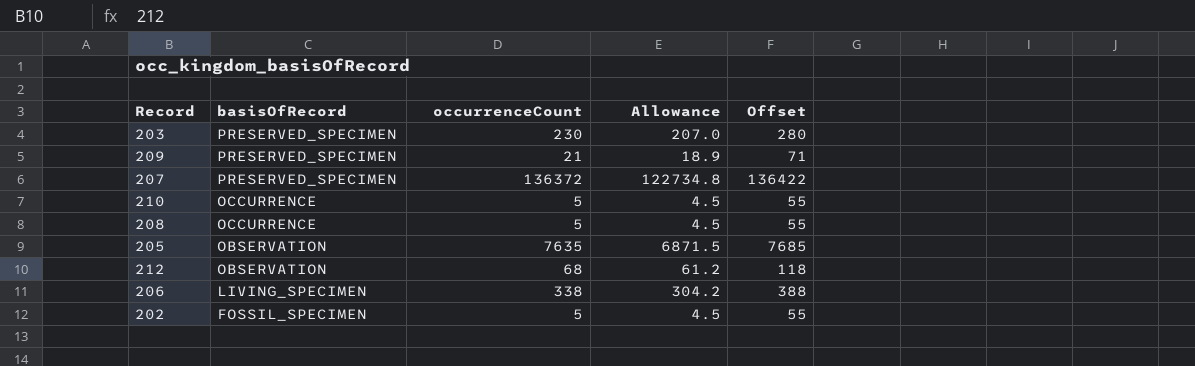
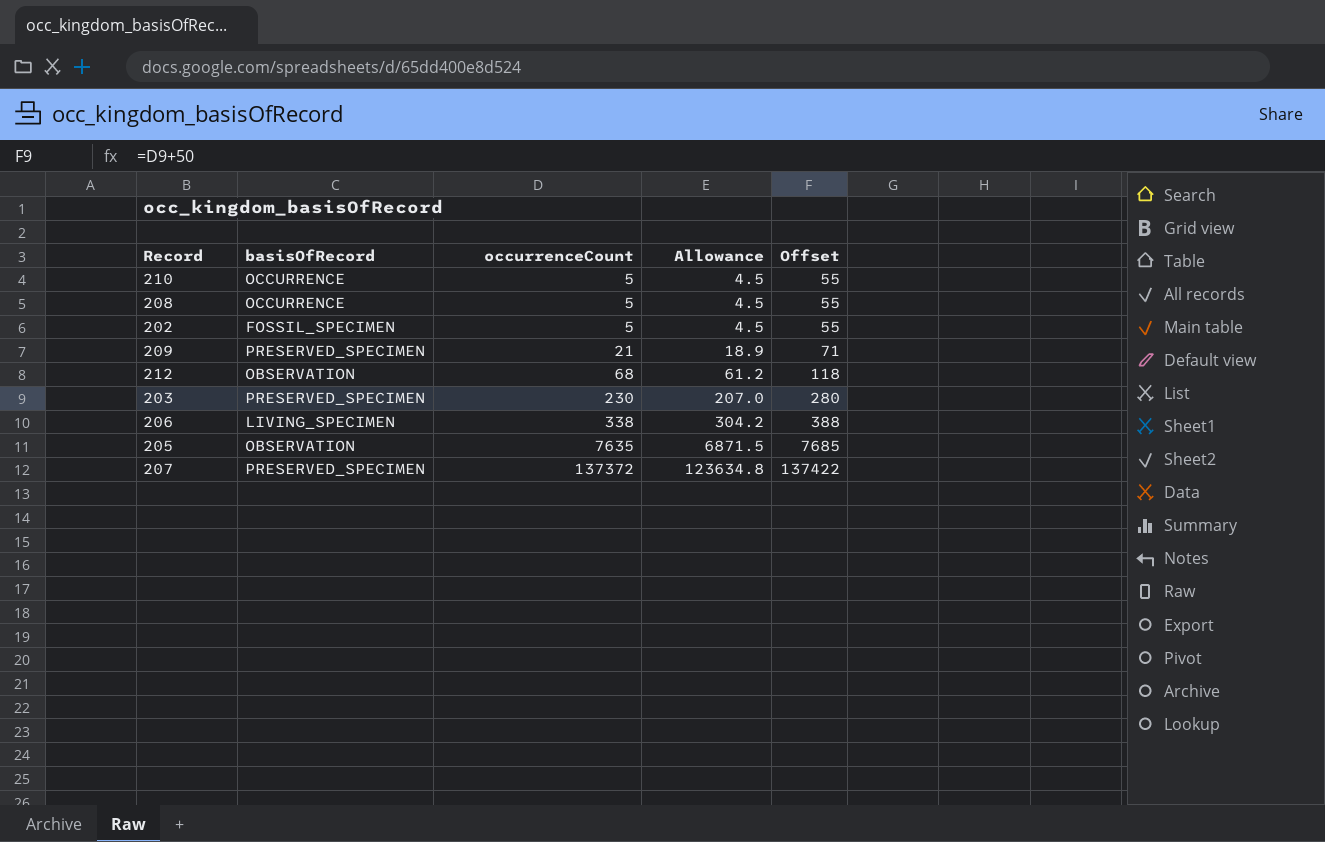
row order: basisOfRecord descending -> occurrenceCount ascending
207 | occurrenceCount: 136372 -> 137372
207 | Allowance: 122734.8 -> 123634.8
207 | Offset: 136422 -> 137422

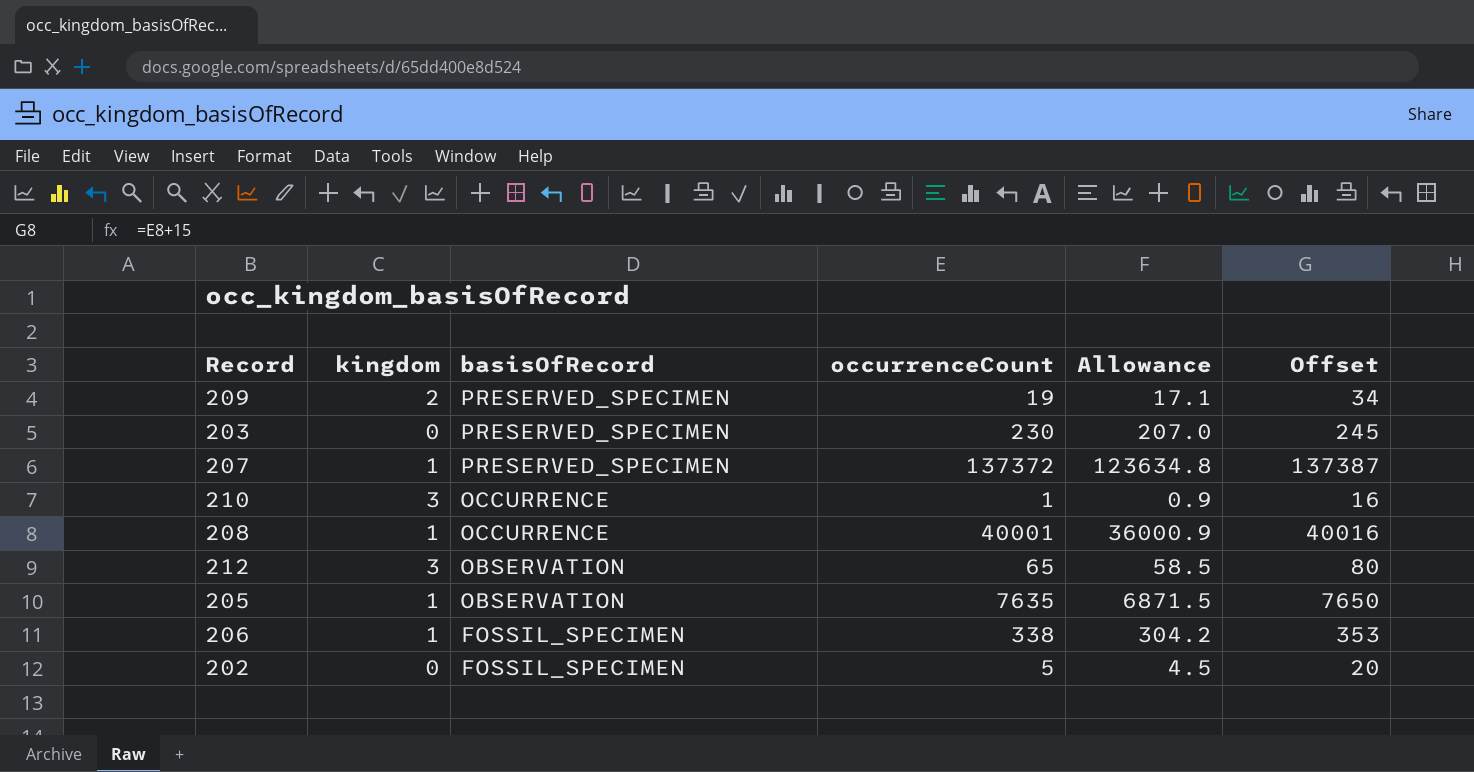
row order: occurrenceCount ascending -> basisOfRecord descending
column kingdom | position: none -> 2
column Offset | formula: [occurrenceCount] + 50 -> [occurrenceCount] + 15
209 | occurrenceCount: 21 -> 19
209 | Allowance: 18.9 -> 17.1
210 | occurrenceCount: 5 -> 1
210 | Allowance: 4.5 -> 0.9
208 | occurrenceCount: 5 -> 40001
208 | Allowance: 4.5 -> 36000.9
212 | occurrenceCount: 68 -> 65
212 | Allowance: 61.2 -> 58.5
206 | basisOfRecord: LIVING_SPECIMEN -> FOSSIL_SPECIMEN

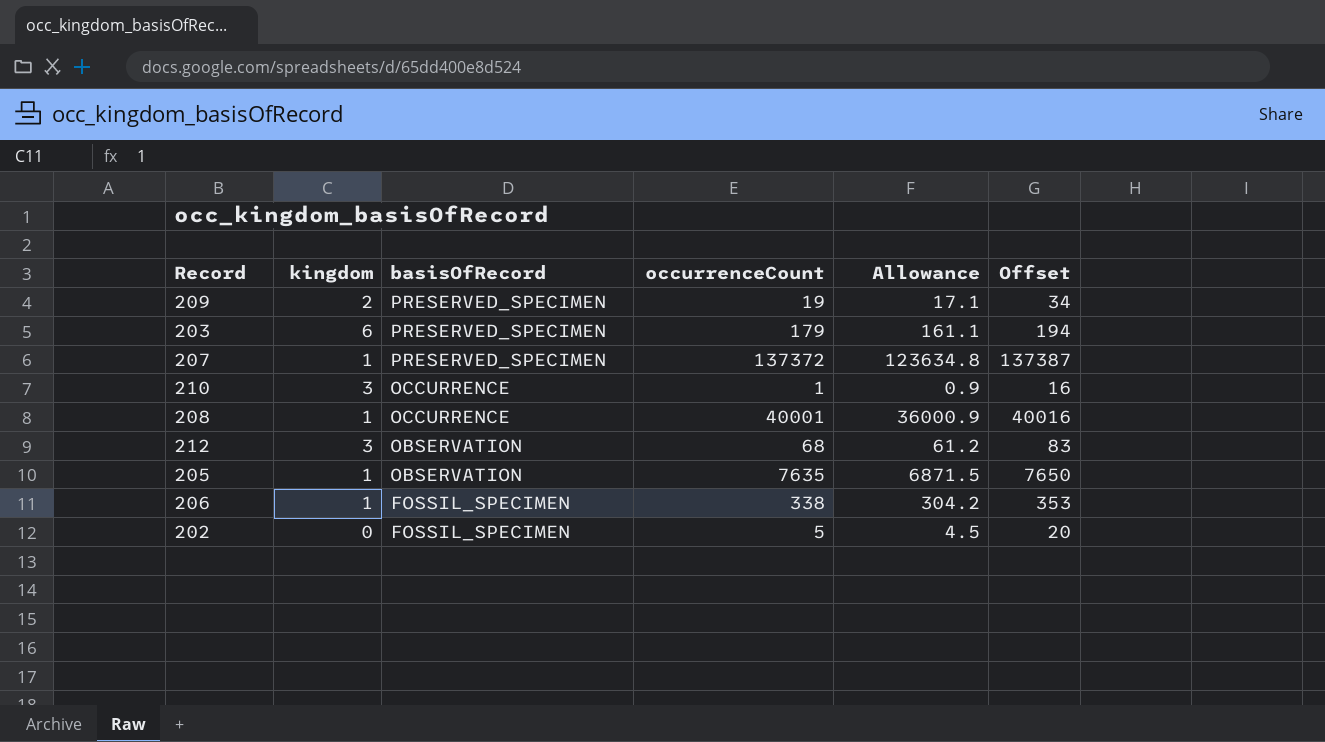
203 | kingdom: 0 -> 6
203 | occurrenceCount: 230 -> 179
203 | Allowance: 207.0 -> 161.1
203 | Offset: 245 -> 194
212 | occurrenceCount: 65 -> 68
212 | Allowance: 58.5 -> 61.2
212 | Offset: 80 -> 83

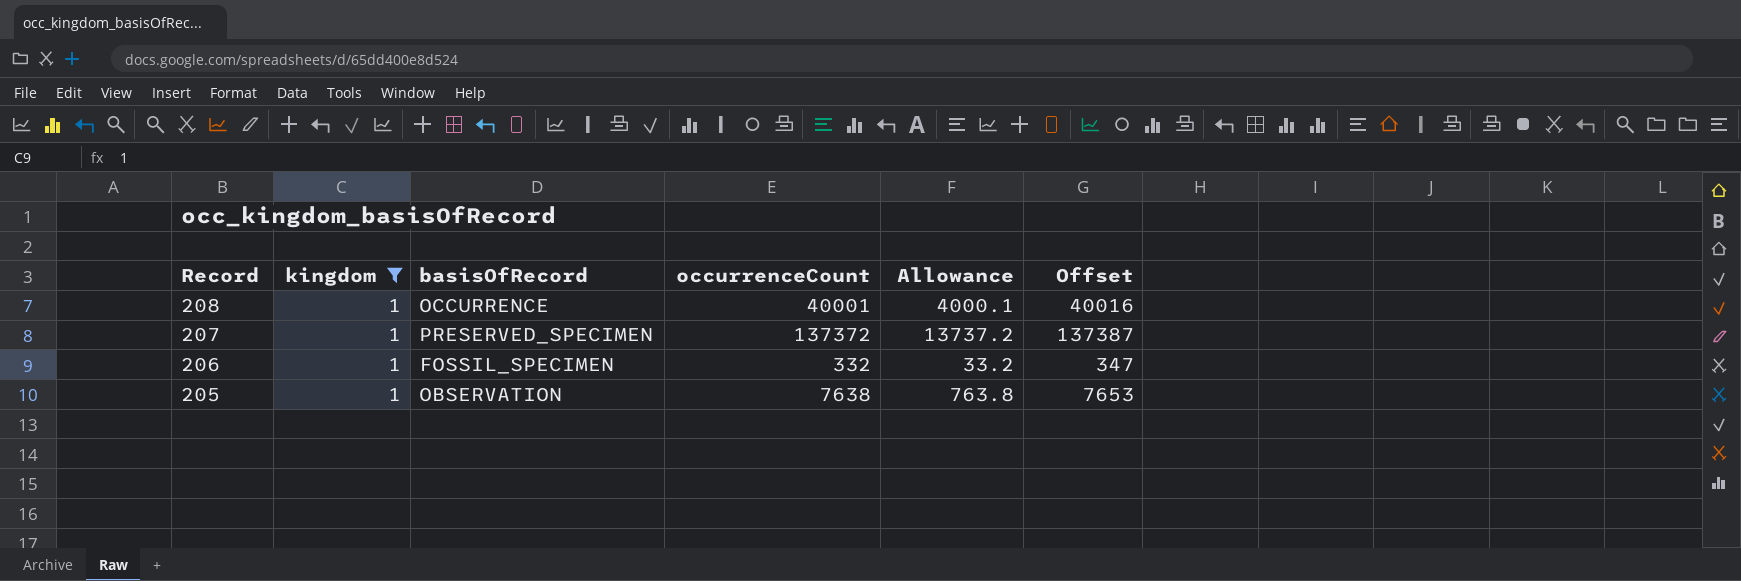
filter: none -> kingdom = 1
row order: basisOfRecord descending -> Record descending
column Allowance | formula: [occurrenceCount] * 0.9 -> [occurrenceCount] * 0.1
206 | occurrenceCount: 338 -> 332
206 | Offset: 353 -> 347
205 | occurrenceCount: 7635 -> 7638
205 | Offset: 7650 -> 7653

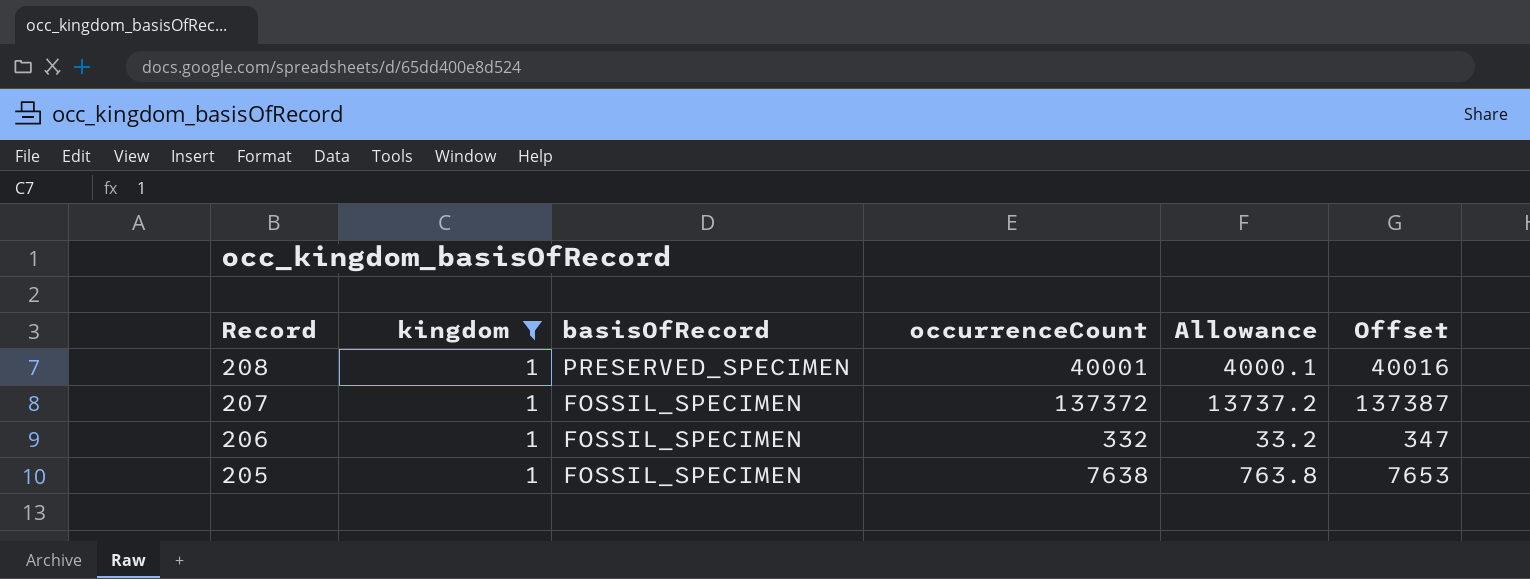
208 | basisOfRecord: OCCURRENCE -> PRESERVED_SPECIMEN
207 | basisOfRecord: PRESERVED_SPECIMEN -> FOSSIL_SPECIMEN
205 | basisOfRecord: OBSERVATION -> FOSSIL_SPECIMEN

